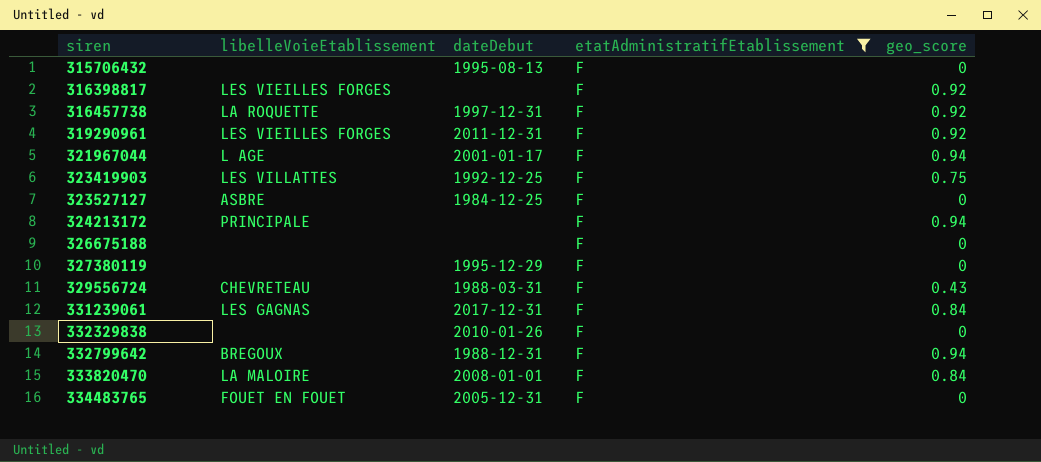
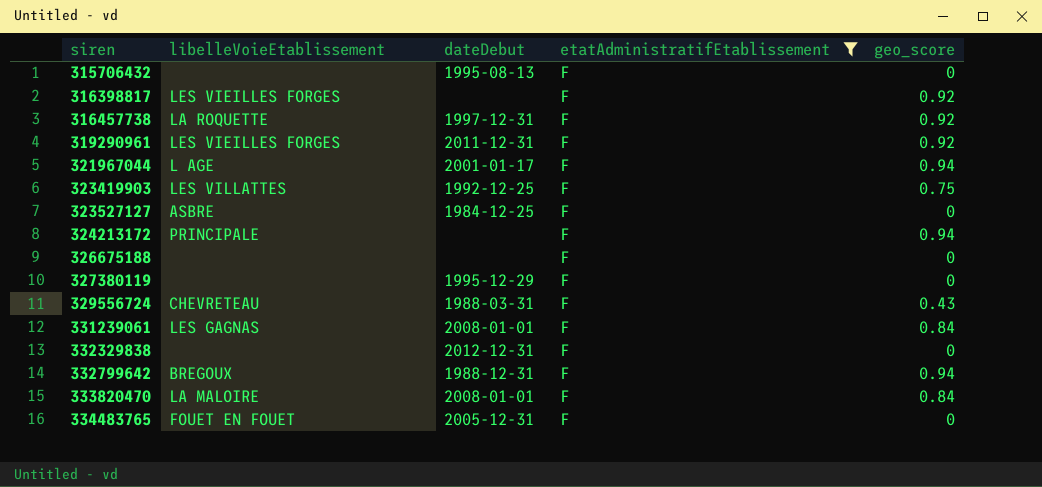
331239061 | dateDebut: 2017-12-31 -> 2008-01-01
332329838 | dateDebut: 2010-01-26 -> 2012-12-31

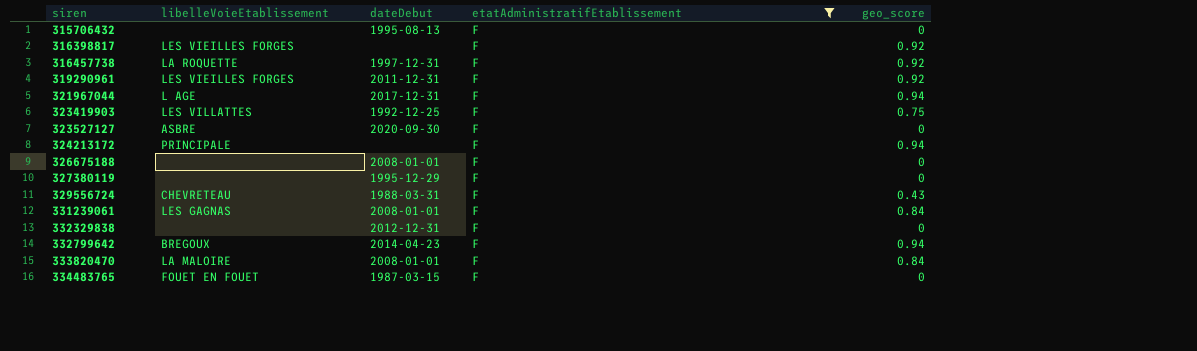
321967044 | dateDebut: 2001-01-17 -> 2017-12-31
323527127 | dateDebut: 1984-12-25 -> 2020-09-30
326675188 | dateDebut: none -> 2008-01-01
332799642 | dateDebut: 1988-12-31 -> 2014-04-23
334483765 | dateDebut: 2005-12-31 -> 1987-03-15

